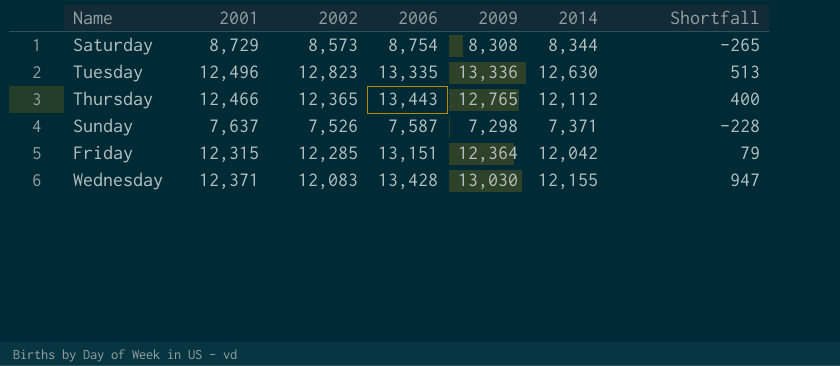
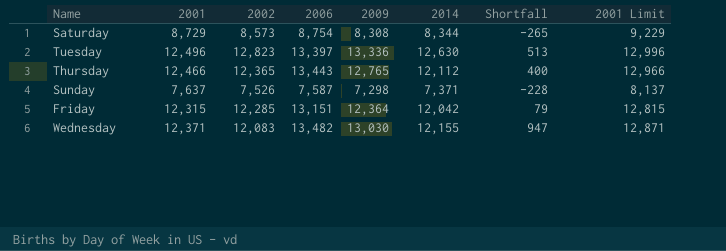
column 2001 Limit | formula: none -> [2001] + 500
Tuesday | 2006: 13,335 -> 13,397
Wednesday | 2006: 13,428 -> 13,482

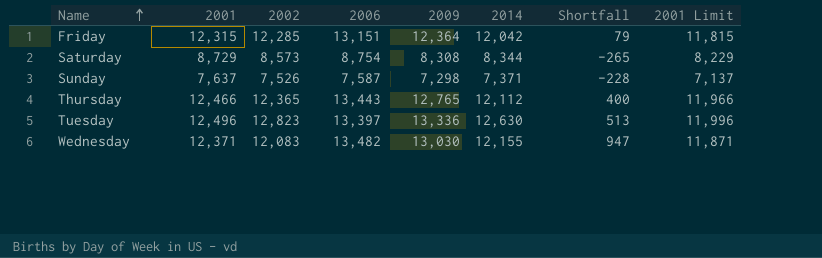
row order: none -> Name ascending
column 2001 Limit | formula: [2001] + 500 -> [2001] - 500

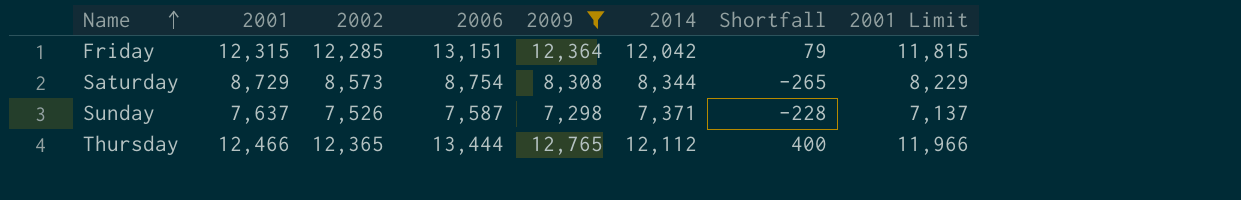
filter: none -> 2009 <= 12,765
Thursday | 2006: 13,443 -> 13,444

